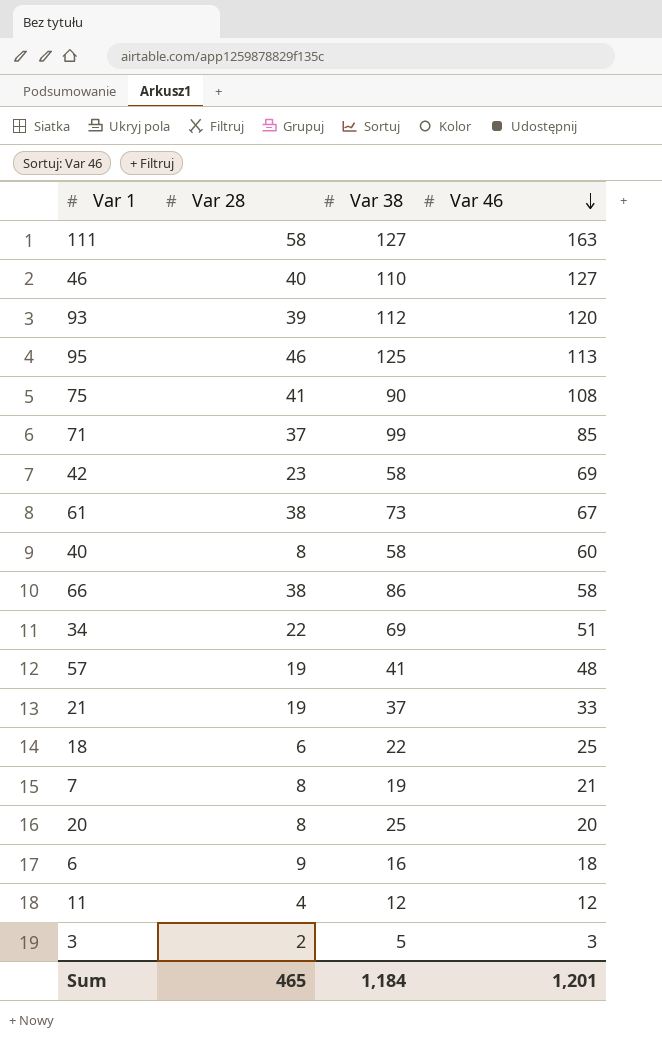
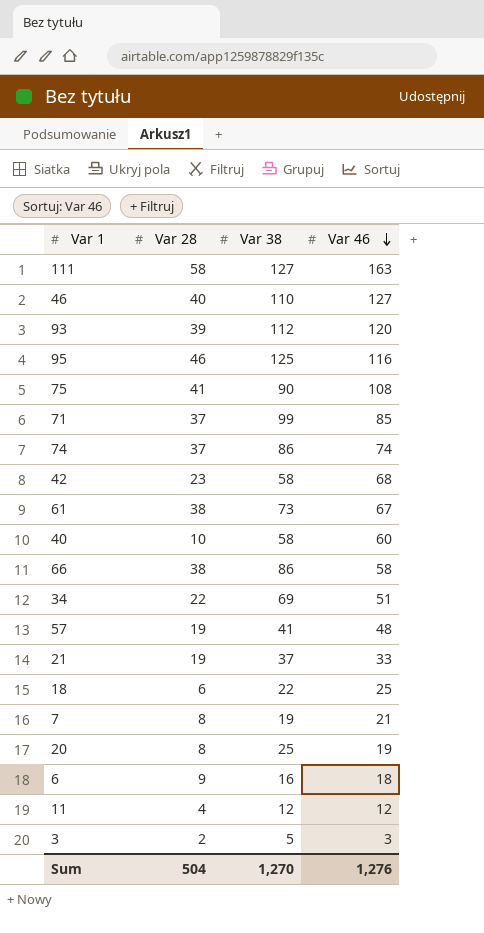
95 | Var 46: 113 -> 116
row 74: none -> 37 | 86 | 74
42 | Var 46: 69 -> 68
40 | Var 28: 8 -> 10
20 | Var 46: 20 -> 19
Sum | Var 28: 465 -> 504
Sum | Var 38: 1,184 -> 1,270
Sum | Var 46: 1,201 -> 1,276

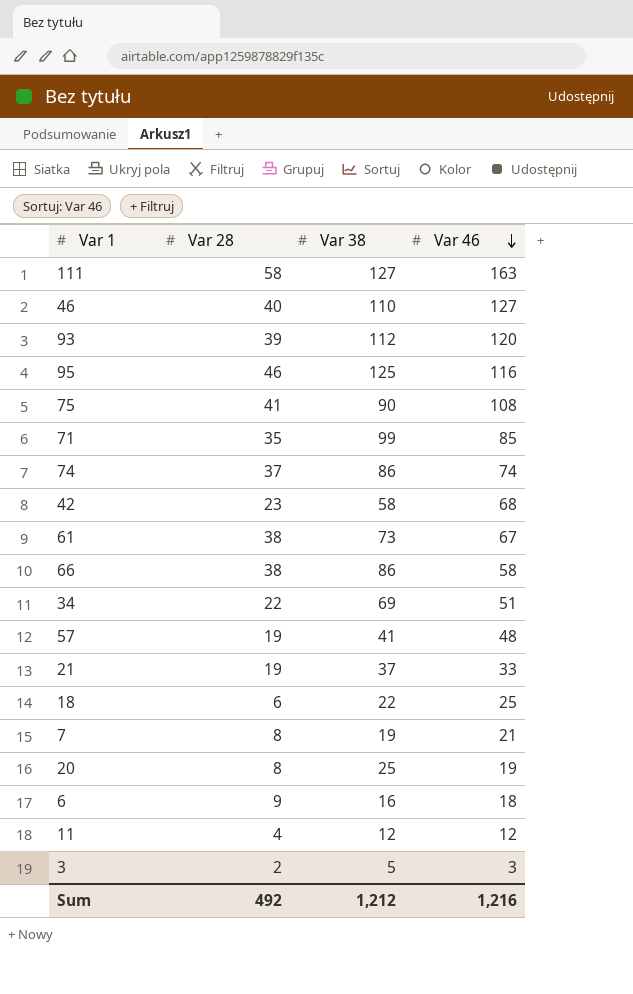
row 40: 10 | 58 | 60 -> none
71 | Var 28: 37 -> 35
Sum | Var 28: 504 -> 492
Sum | Var 38: 1,270 -> 1,212
Sum | Var 46: 1,276 -> 1,216

